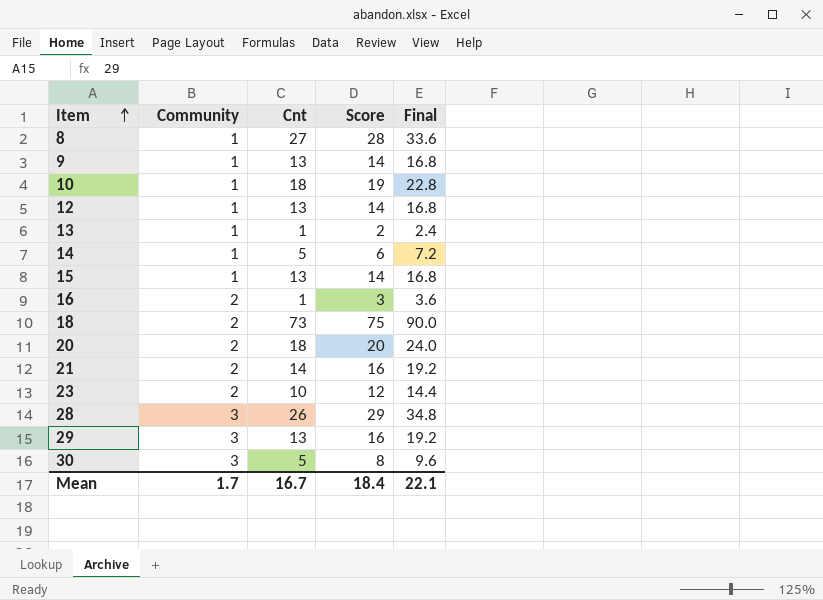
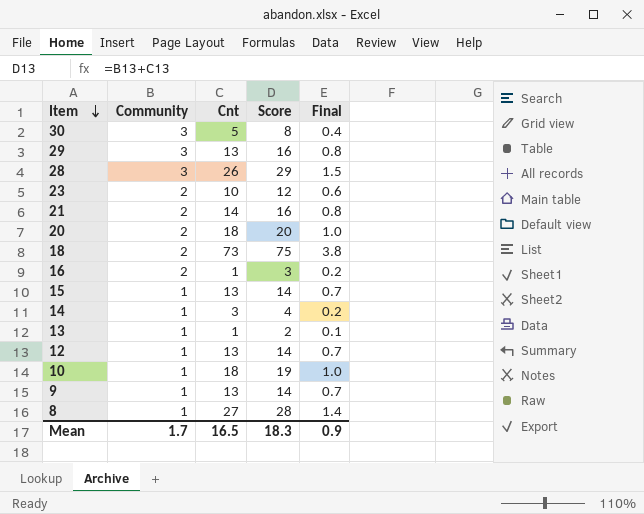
row order: Item ascending -> Item descending
column Final | formula: [Score] * 1.2 -> [Score] * 0.05
14 | Cnt: 5 -> 3
14 | Score: 6 -> 4
Mean | Cnt: 16.7 -> 16.5
Mean | Score: 18.4 -> 18.3
Mean | Final: 22.1 -> 0.9

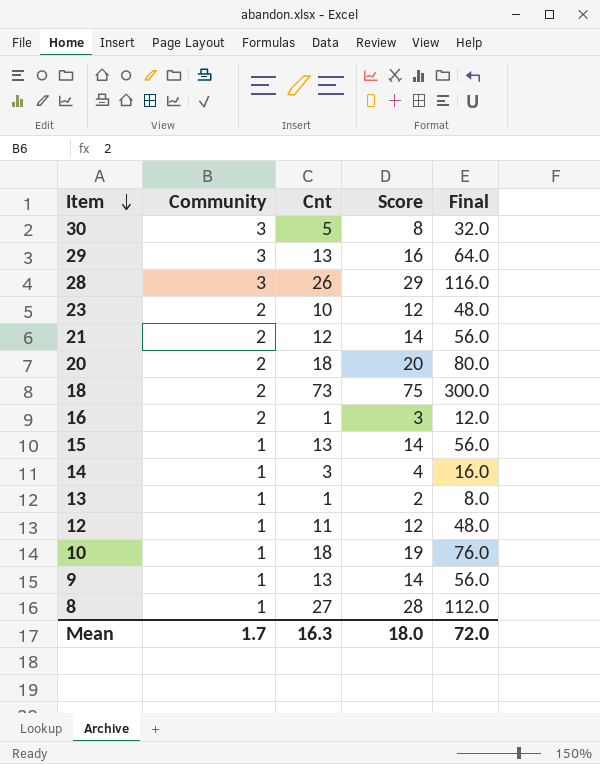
column Final | formula: [Score] * 0.05 -> [Score] * 4
21 | Cnt: 14 -> 12
21 | Score: 16 -> 14
12 | Cnt: 13 -> 11
12 | Score: 14 -> 12
Mean | Cnt: 16.5 -> 16.3
Mean | Score: 18.3 -> 18.0
Mean | Final: 0.9 -> 72.0

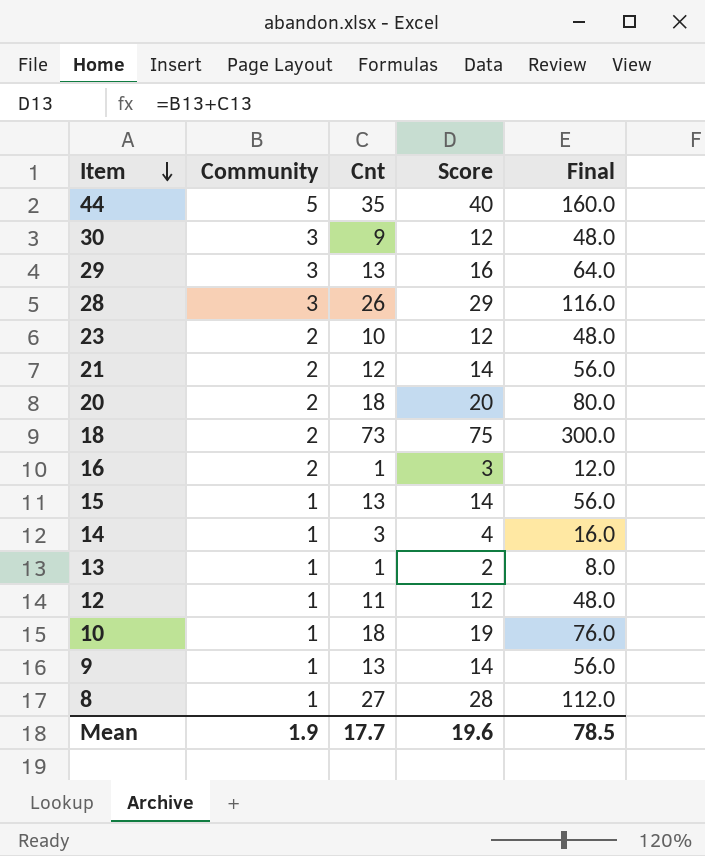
row 44: none -> 5 | 35 | 40 | 160.0
30 | Cnt: 5 -> 9
30 | Score: 8 -> 12
30 | Final: 32.0 -> 48.0
Mean | Community: 1.7 -> 1.9
Mean | Cnt: 16.3 -> 17.7
Mean | Score: 18.0 -> 19.6
Mean | Final: 72.0 -> 78.5

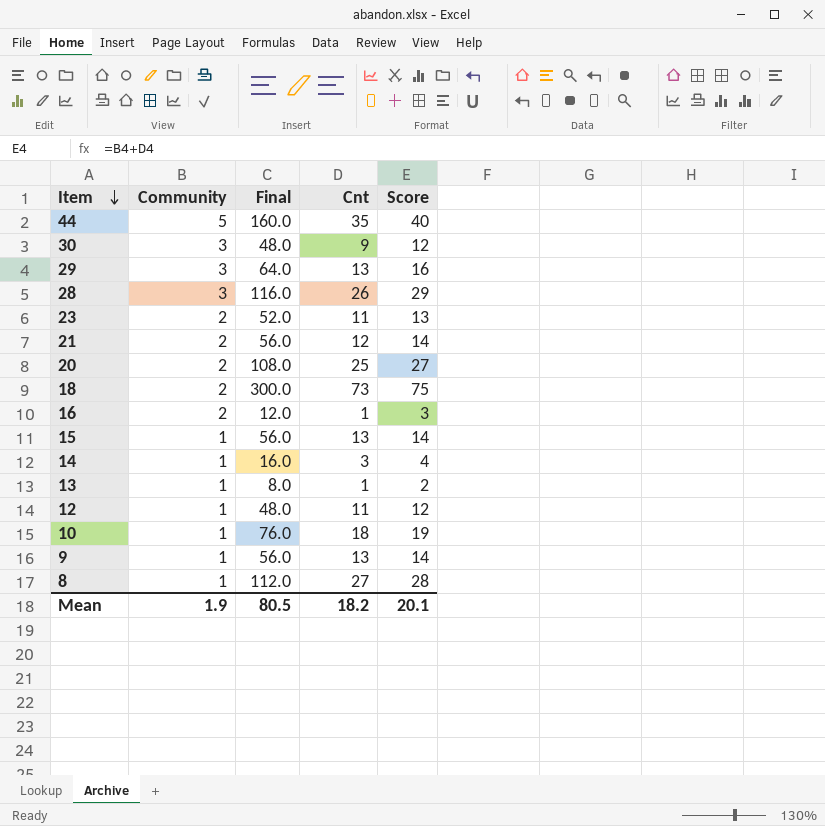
column Final | position: 5 -> 3
23 | Final: 48.0 -> 52.0
23 | Cnt: 10 -> 11
23 | Score: 12 -> 13
20 | Final: 80.0 -> 108.0
20 | Cnt: 18 -> 25
20 | Score: 20 -> 27
Mean | Final: 78.5 -> 80.5
Mean | Cnt: 17.7 -> 18.2
Mean | Score: 19.6 -> 20.1

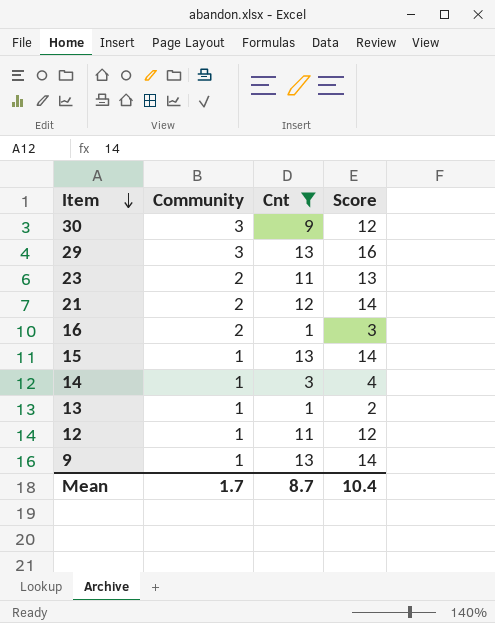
filter: none -> Cnt <= 13
column Final | formula: [Score] * 4 -> none
Mean | Community: 1.9 -> 1.7
Mean | Cnt: 18.2 -> 8.7
Mean | Score: 20.1 -> 10.4

